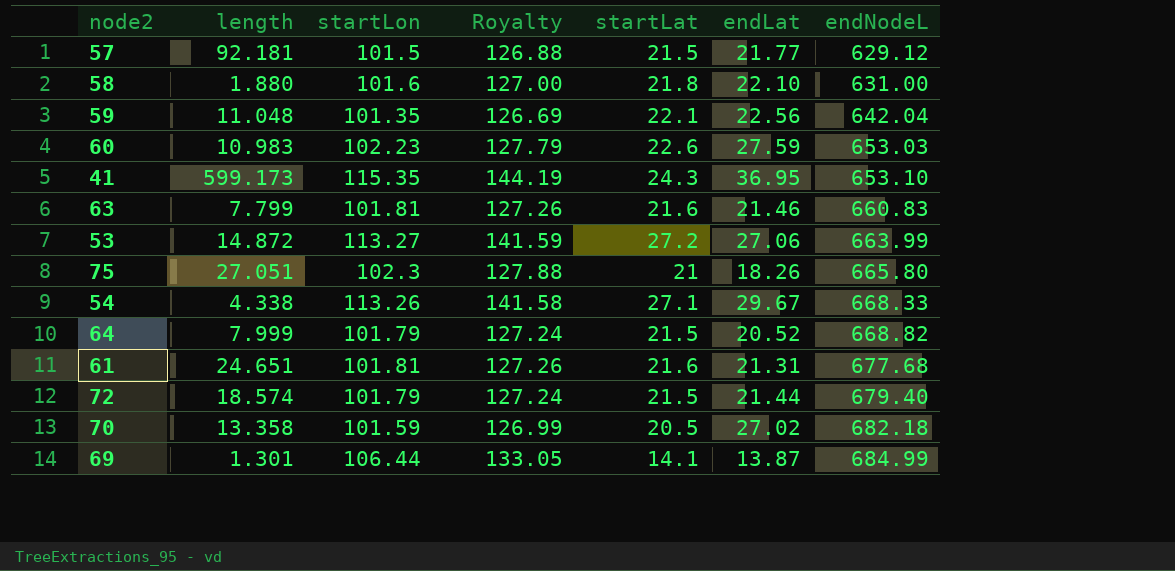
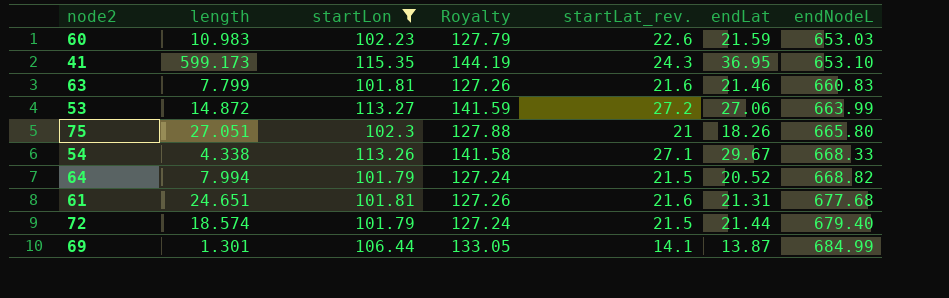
filter: none -> startLon >= 101.79
column name: startLat -> startLat_rev.
60 | endLat: 27.59 -> 21.59
64 | length: 7.999 -> 7.994

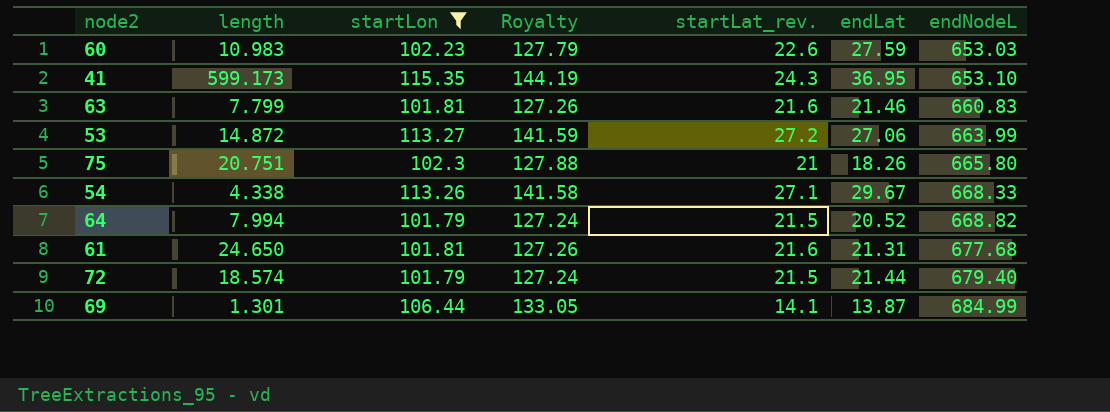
60 | endLat: 21.59 -> 27.59
75 | length: 27.051 -> 20.751
61 | length: 24.651 -> 24.650

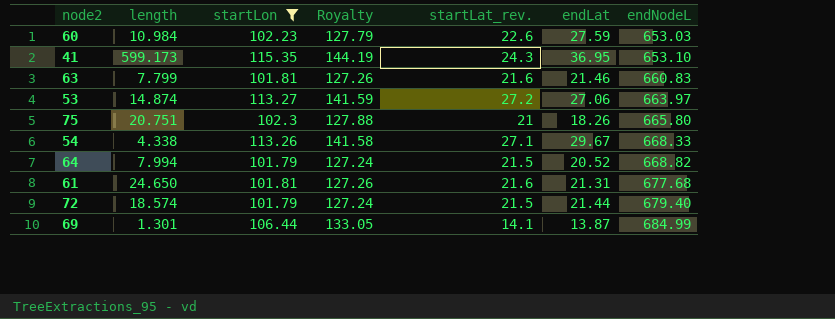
60 | length: 10.983 -> 10.984
53 | length: 14.872 -> 14.874
53 | endNodeL: 663.99 -> 663.97

